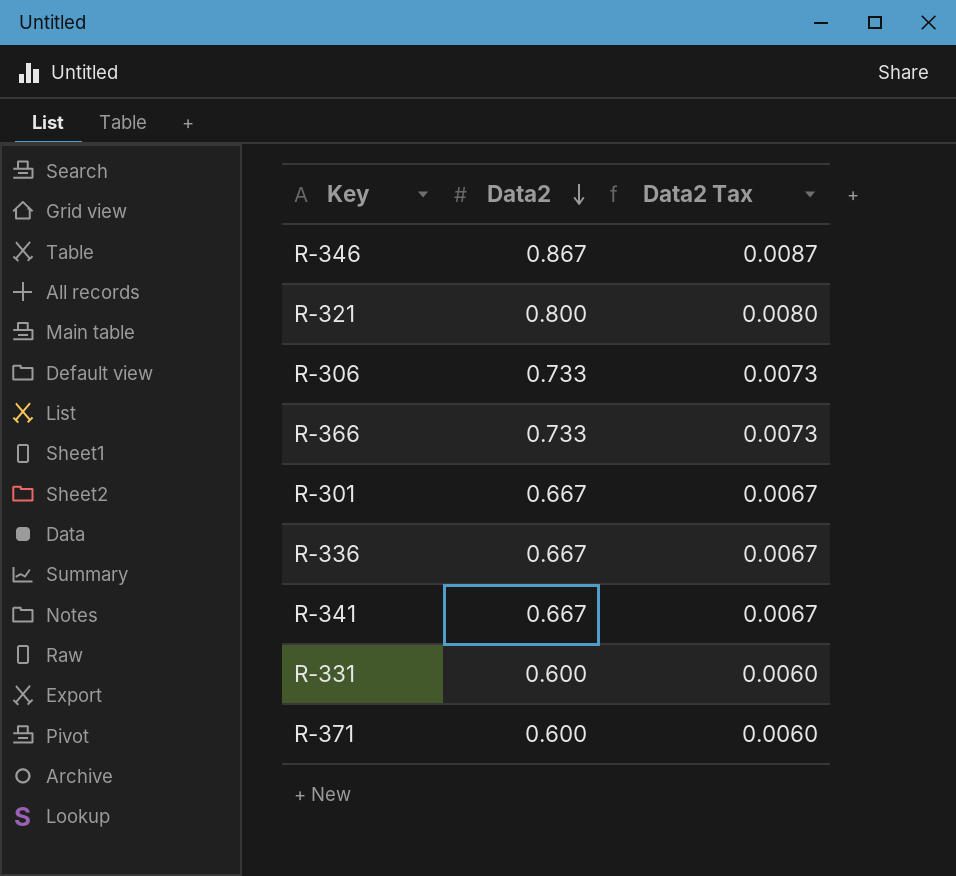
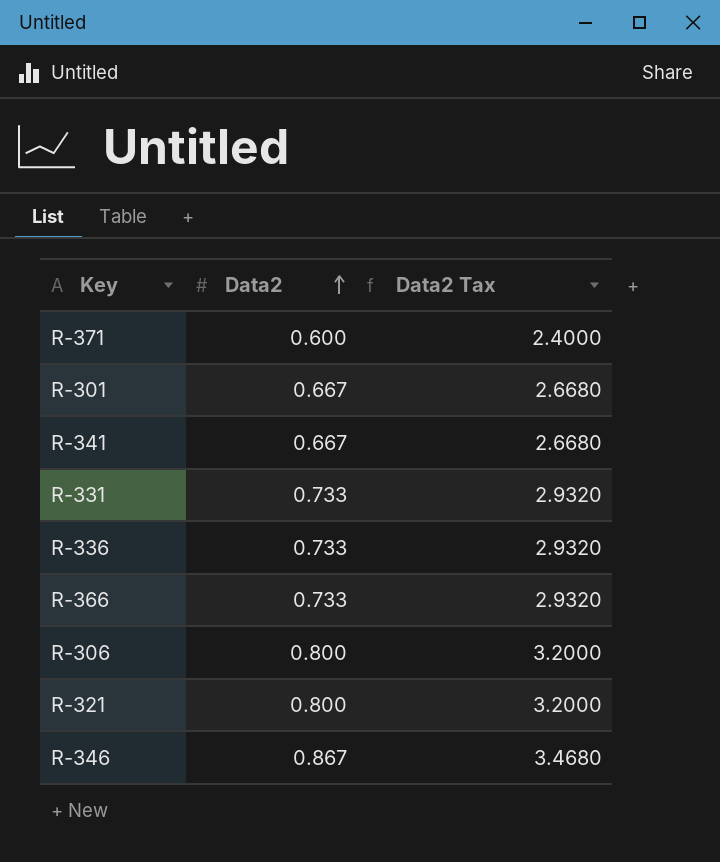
row order: Data2 descending -> Data2 ascending
column Data2 Tax | formula: [Data2] * 0.01 -> [Data2] * 4
R-331 | Data2: 0.600 -> 0.733
R-336 | Data2: 0.667 -> 0.733
R-306 | Data2: 0.733 -> 0.800

